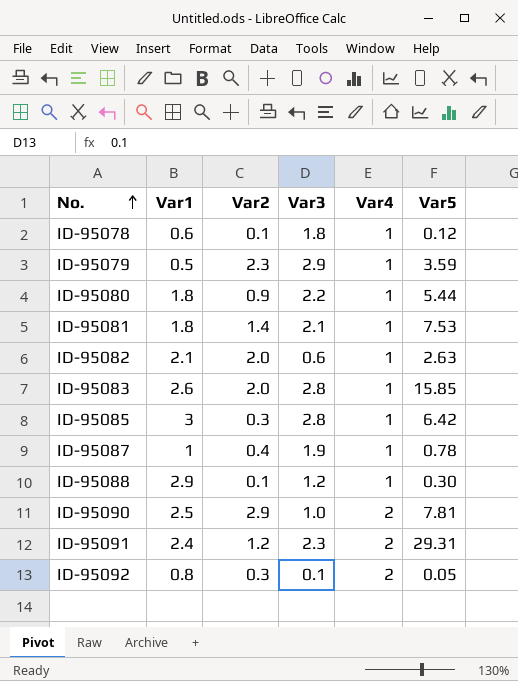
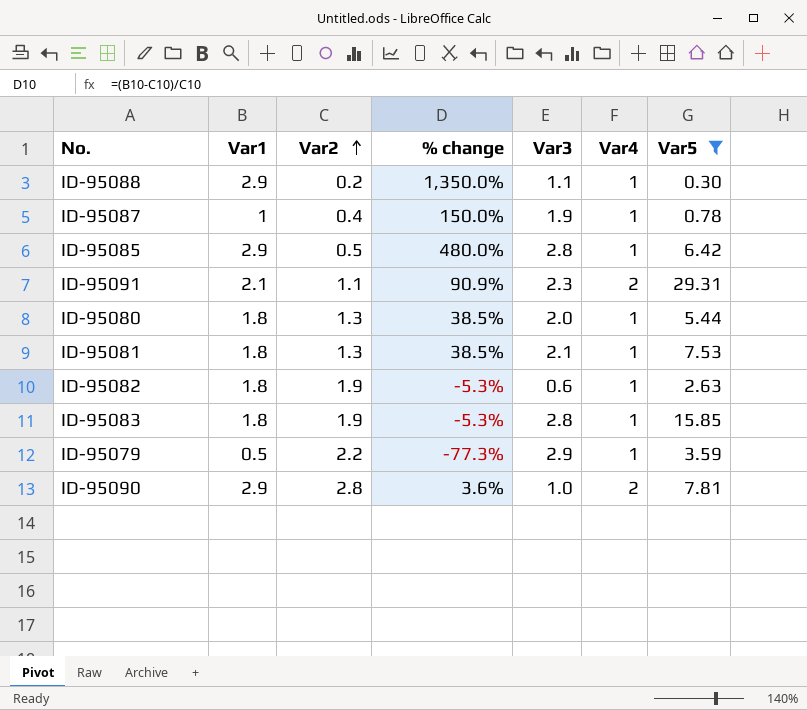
filter: none -> Var5 >= 0.30
row order: No. ascending -> Var2 ascending
column % change | formula: none -> ([Var1] - [Var2]) / [Var2]
ID-95088 | Var2: 0.1 -> 0.2
ID-95088 | Var3: 1.2 -> 1.1
ID-95085 | Var1: 3 -> 2.9
ID-95085 | Var2: 0.3 -> 0.5
ID-95091 | Var1: 2.4 -> 2.1
ID-95091 | Var2: 1.2 -> 1.1
ID-95080 | Var2: 0.9 -> 1.3
ID-95080 | Var3: 2.2 -> 2.0
ID-95081 | Var2: 1.4 -> 1.3
ID-95082 | Var1: 2.1 -> 1.8
ID-95082 | Var2: 2.0 -> 1.9
ID-95083 | Var1: 2.6 -> 1.8
ID-95083 | Var2: 2.0 -> 1.9
ID-95079 | Var2: 2.3 -> 2.2
ID-95090 | Var1: 2.5 -> 2.9
ID-95090 | Var2: 2.9 -> 2.8

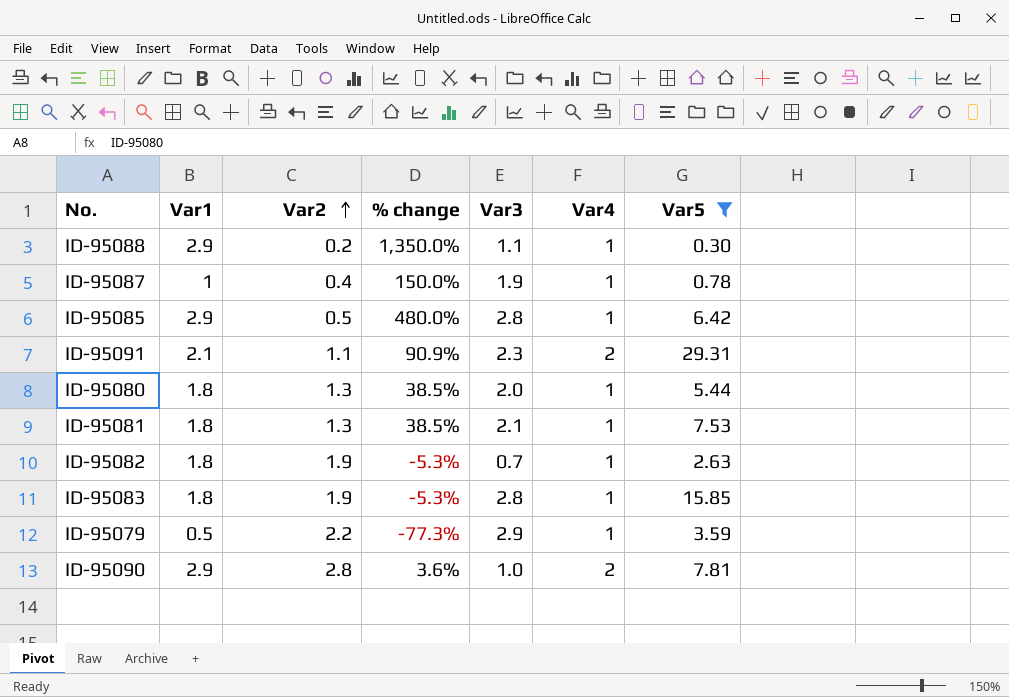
ID-95082 | Var3: 0.6 -> 0.7

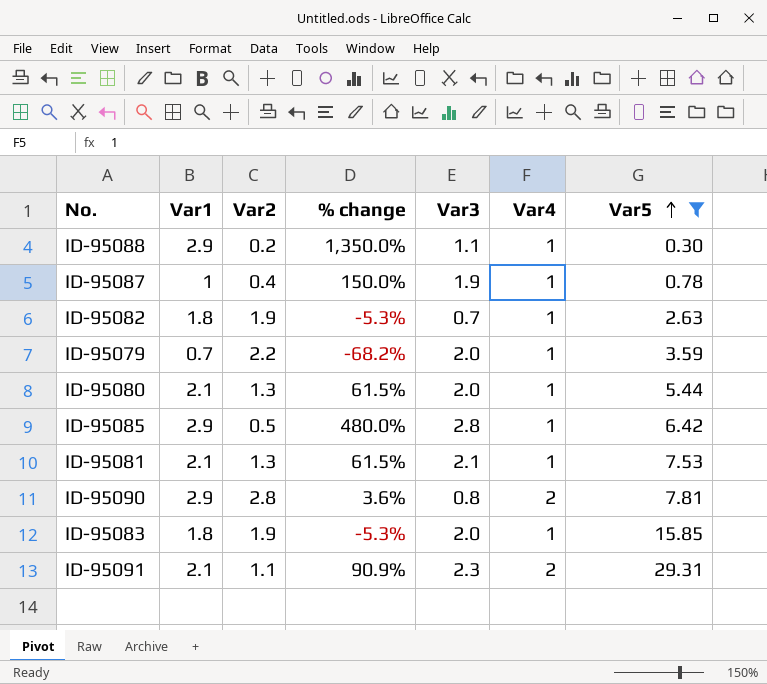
row order: Var2 ascending -> Var5 ascending
ID-95079 | Var1: 0.5 -> 0.7
ID-95079 | % change: -77.3% -> -68.2%
ID-95079 | Var3: 2.9 -> 2.0
ID-95080 | Var1: 1.8 -> 2.1
ID-95080 | % change: 38.5% -> 61.5%
ID-95081 | Var1: 1.8 -> 2.1
ID-95081 | % change: 38.5% -> 61.5%
ID-95090 | Var3: 1.0 -> 0.8
ID-95083 | Var3: 2.8 -> 2.0

